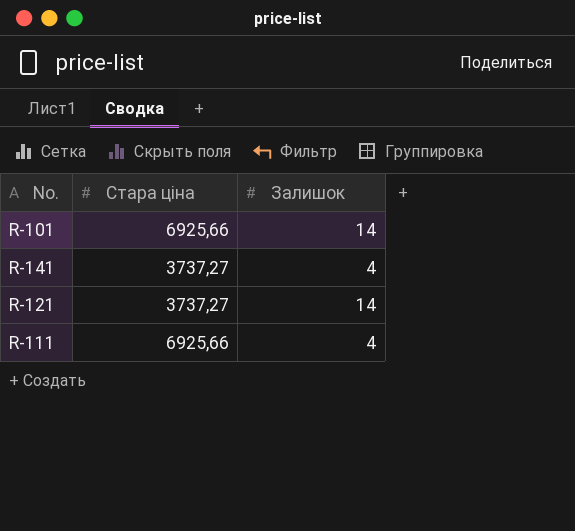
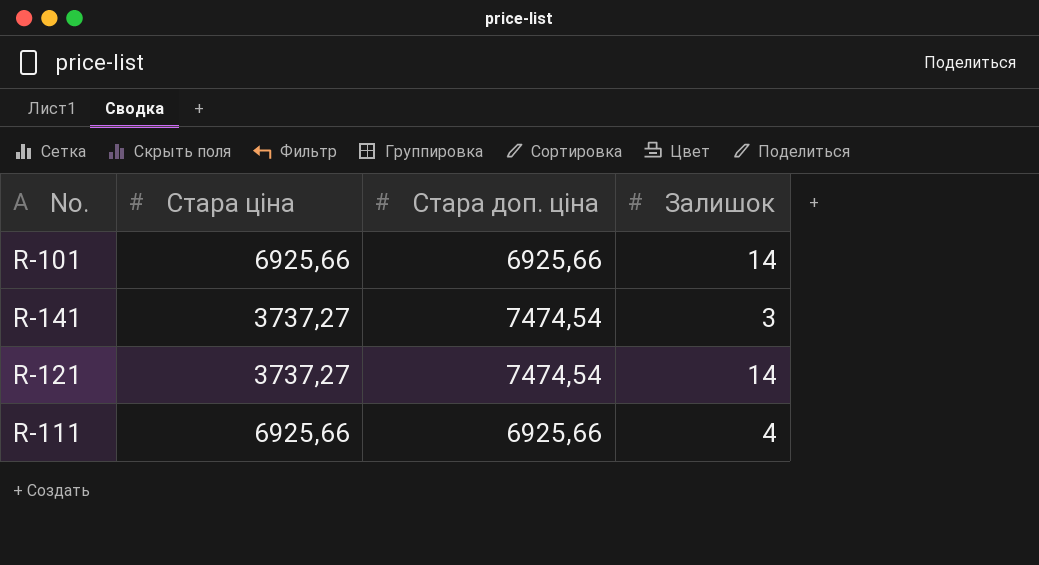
column Стара доп. ціна | position: none -> 3
R-141 | Залишок: 4 -> 3

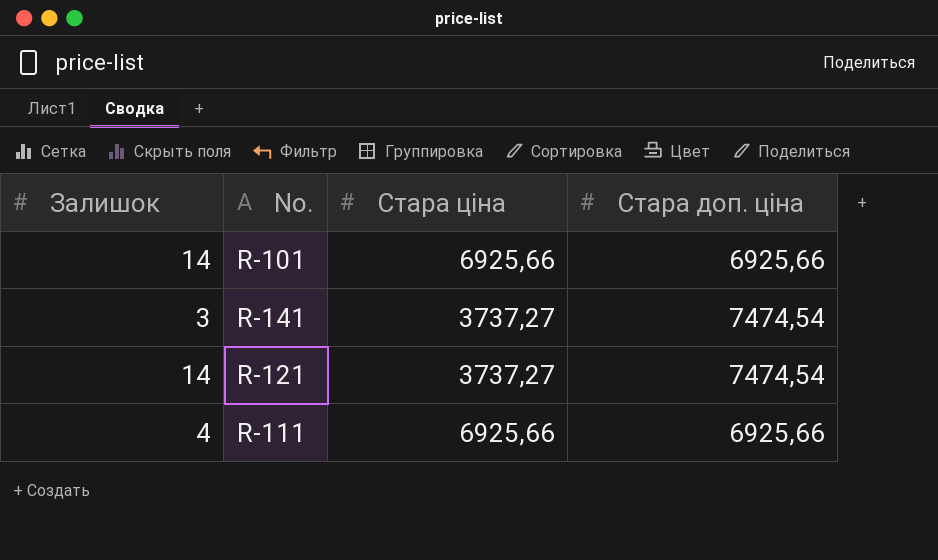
column Залишок | position: 4 -> 1

